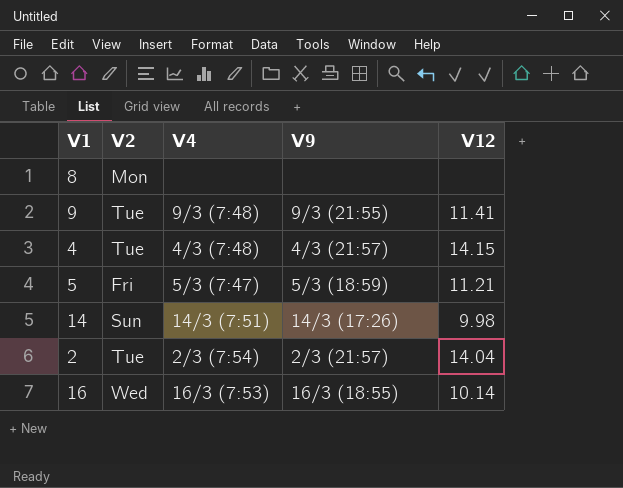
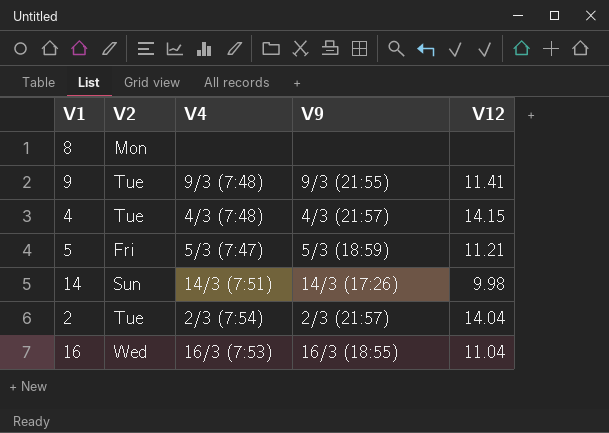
16 | V12: 10.14 -> 11.04

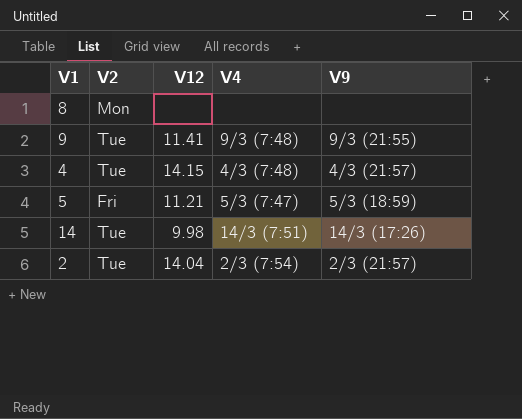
column V12 | position: 5 -> 3
row 16: Wed | 16/3 (7:53) | 16/3 (18:55) | 11.04 -> none
14 | V2: Sun -> Tue

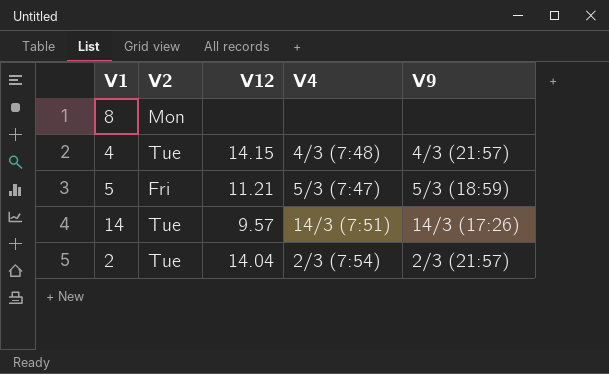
row 9: Tue | 11.41 | 9/3 (7:48) | 9/3 (21:55) -> none
14 | V12: 9.98 -> 9.57

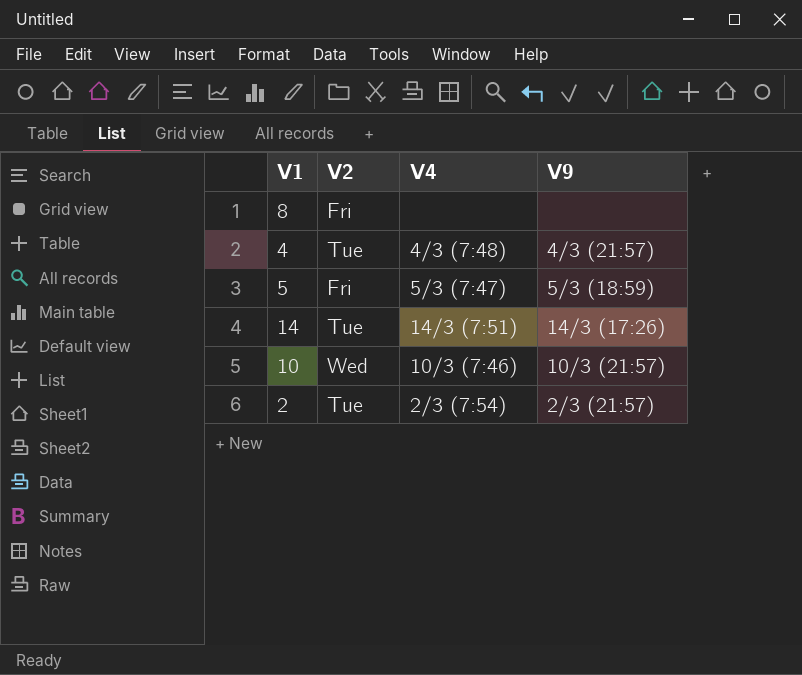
column V12 | position: 3 -> none
8 | V2: Mon -> Fri
row 10: none -> Wed | 10/3 (7:46) | 10/3 (21:57)

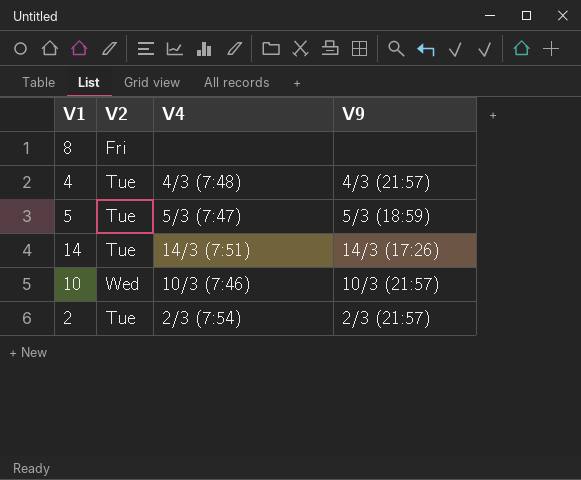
5 | V2: Fri -> Tue

